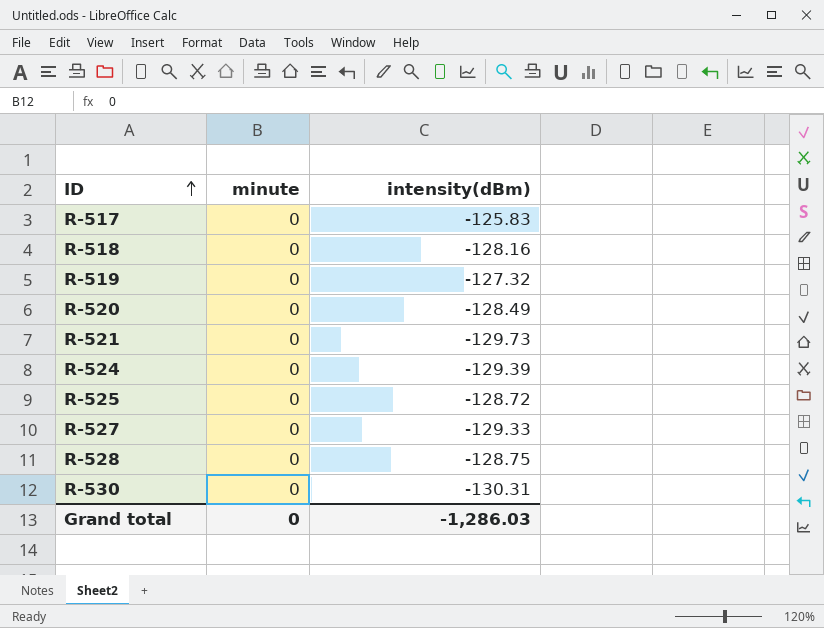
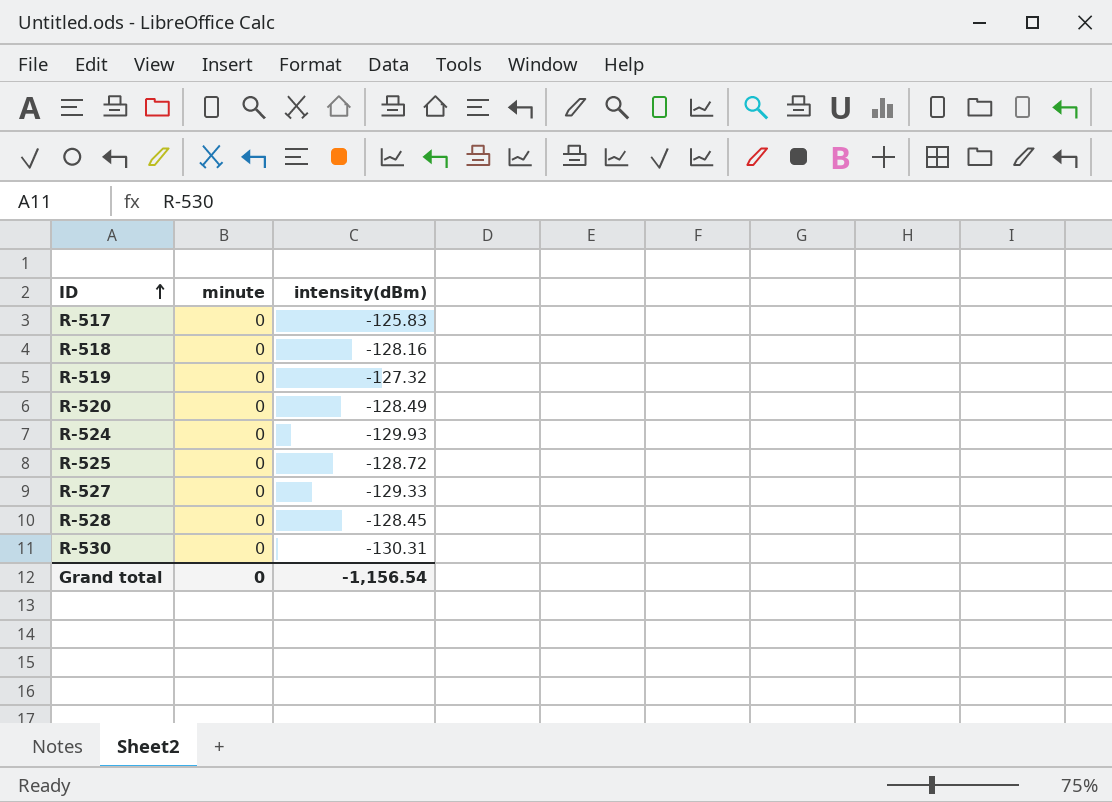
row R-521: 0 | -129.73 -> none
R-524 | intensity(dBm): -129.39 -> -129.93
R-528 | intensity(dBm): -128.75 -> -128.45
Grand total | intensity(dBm): -1,286.03 -> -1,156.54

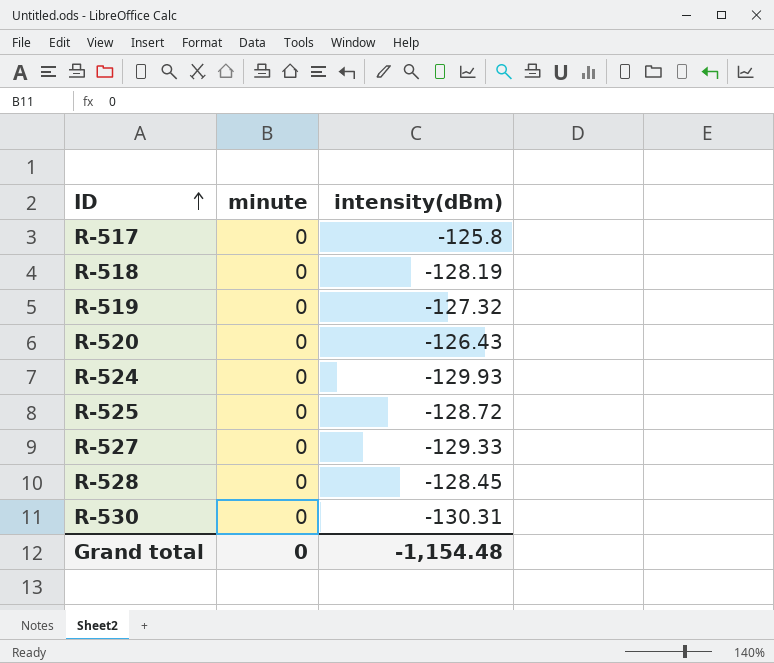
R-517 | intensity(dBm): -125.83 -> -125.8
R-518 | intensity(dBm): -128.16 -> -128.19
R-520 | intensity(dBm): -128.49 -> -126.43
Grand total | intensity(dBm): -1,156.54 -> -1,154.48

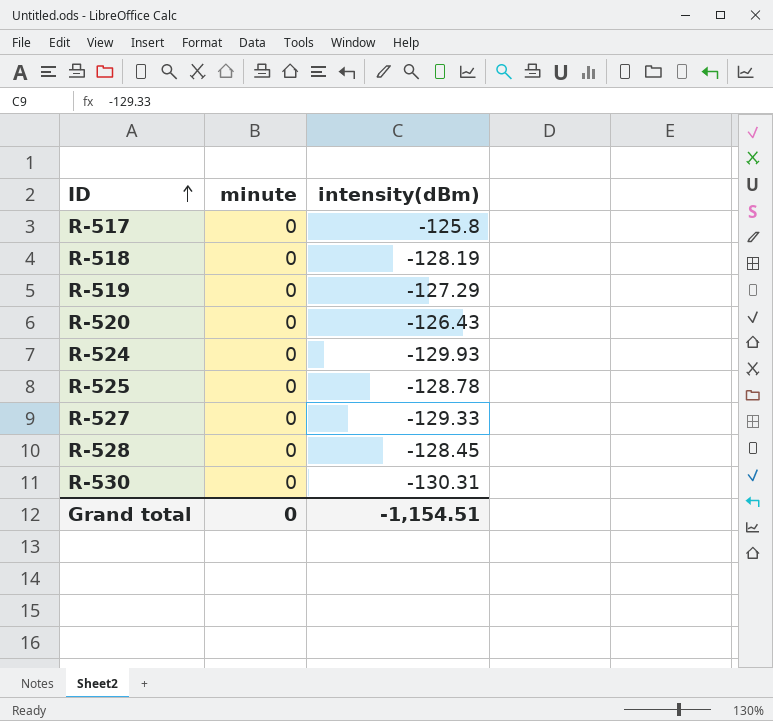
R-519 | intensity(dBm): -127.32 -> -127.29
R-525 | intensity(dBm): -128.72 -> -128.78
Grand total | intensity(dBm): -1,154.48 -> -1,154.51

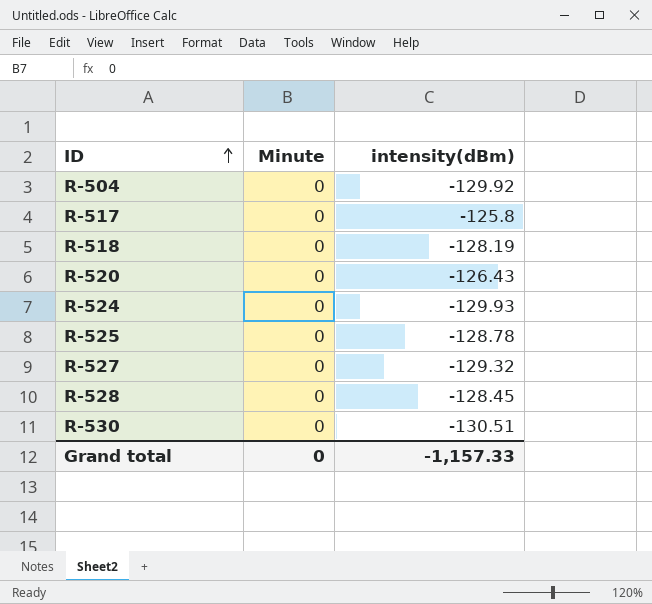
column name: minute -> Minute
row R-519: 0 | -127.29 -> none
row R-504: none -> 0 | -129.92
R-527 | intensity(dBm): -129.33 -> -129.32
R-530 | intensity(dBm): -130.31 -> -130.51
Grand total | intensity(dBm): -1,154.51 -> -1,157.33

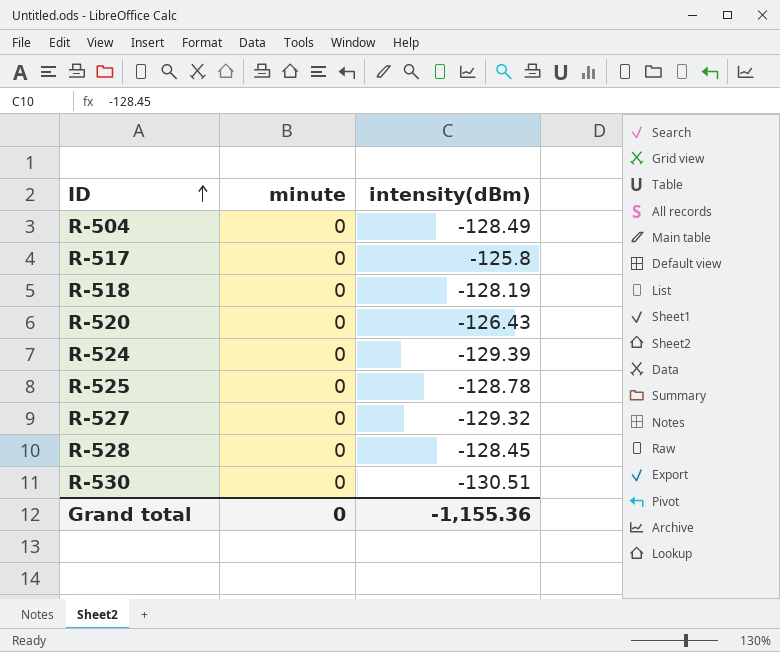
column name: Minute -> minute
R-504 | intensity(dBm): -129.92 -> -128.49
R-524 | intensity(dBm): -129.93 -> -129.39
Grand total | intensity(dBm): -1,157.33 -> -1,155.36

